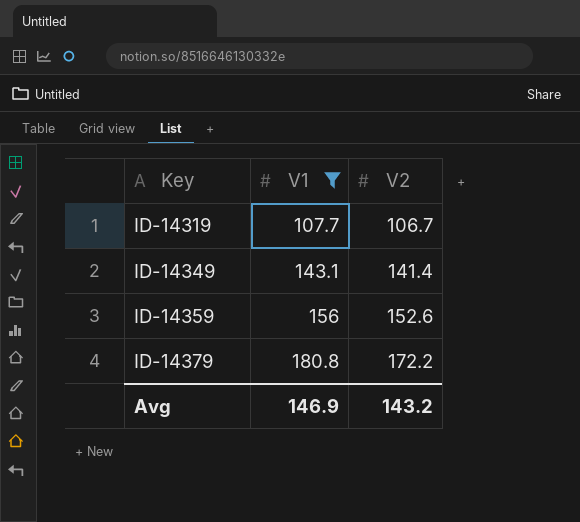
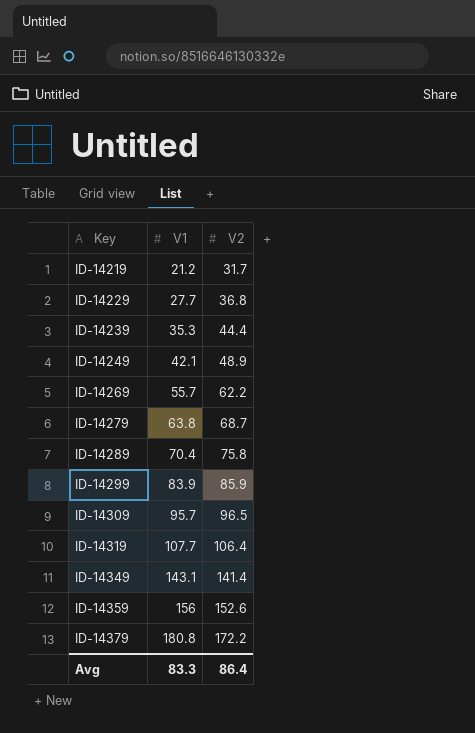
filter: V1 >= 107.7 -> none
ID-14319 | V2: 106.7 -> 106.4
Avg | V1: 146.9 -> 83.3
Avg | V2: 143.2 -> 86.4

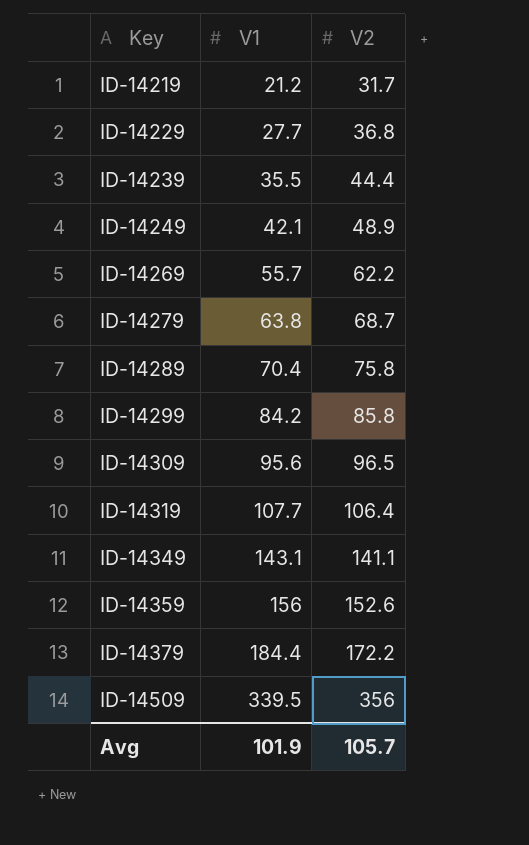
ID-14239 | V1: 35.3 -> 35.5
ID-14299 | V1: 83.9 -> 84.2
ID-14299 | V2: 85.9 -> 85.8
ID-14309 | V1: 95.7 -> 95.6
ID-14349 | V2: 141.4 -> 141.1
ID-14379 | V1: 180.8 -> 184.4
row ID-14509: none -> 339.5 | 356
Avg | V1: 83.3 -> 101.9
Avg | V2: 86.4 -> 105.7

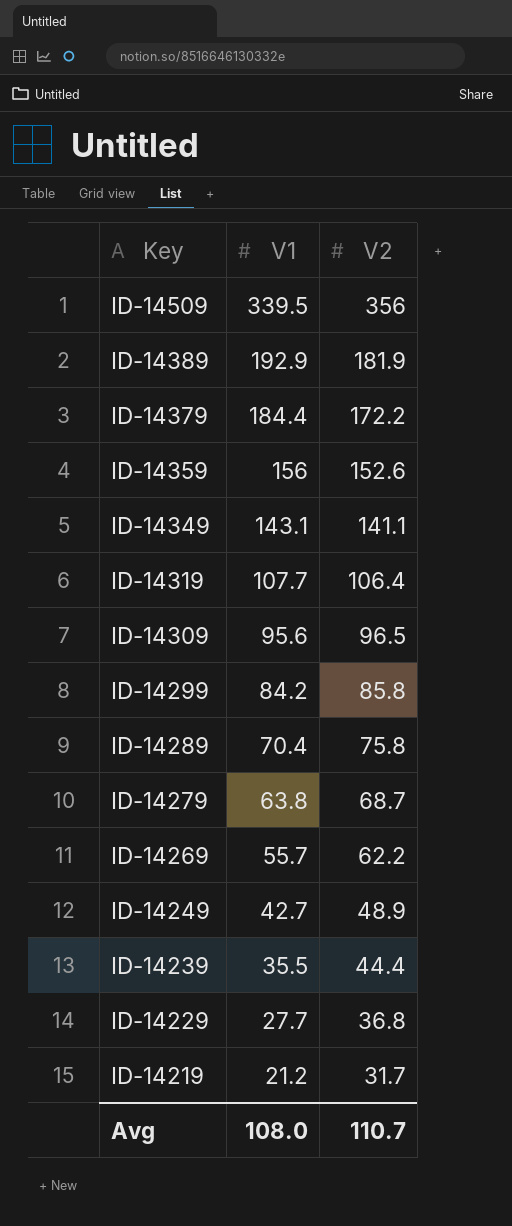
row order: Key ascending -> Key descending
row ID-14389: none -> 192.9 | 181.9
ID-14249 | V1: 42.1 -> 42.7
Avg | V1: 101.9 -> 108.0
Avg | V2: 105.7 -> 110.7

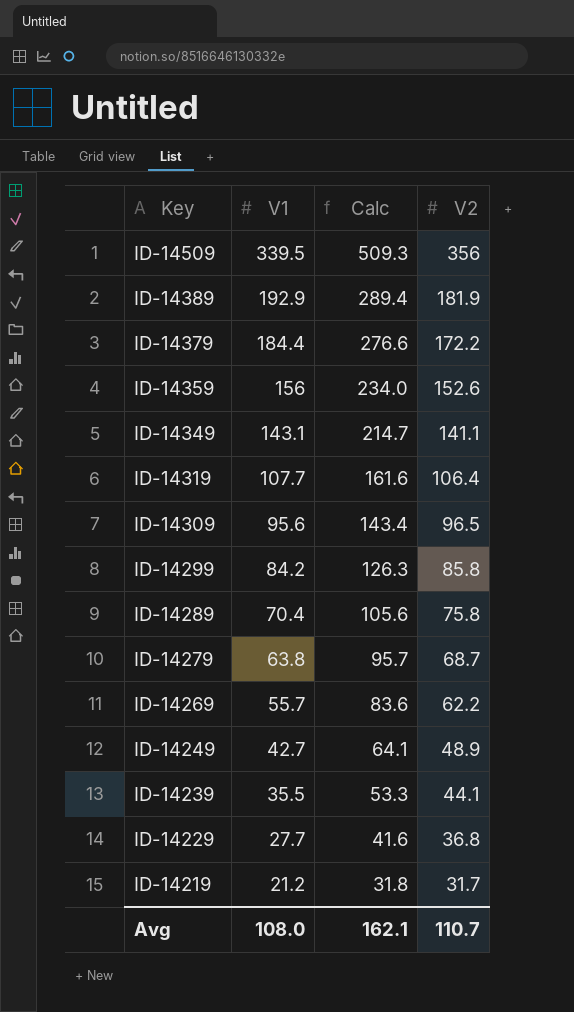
column Calc | formula: none -> [V1] * 1.5
ID-14239 | V2: 44.4 -> 44.1

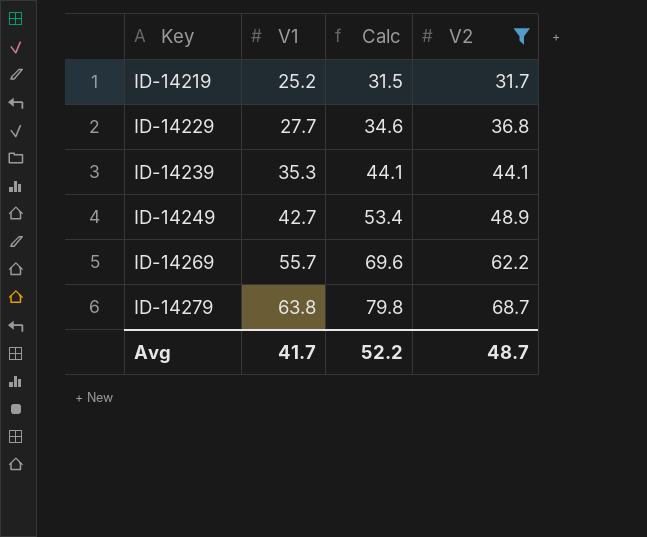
filter: none -> V2 <= 68.7
row order: Key descending -> Key ascending
column Calc | formula: [V1] * 1.5 -> [V1] * 1.25
ID-14219 | V1: 21.2 -> 25.2
ID-14239 | V1: 35.5 -> 35.3
Avg | V1: 108.0 -> 41.7
Avg | Calc: 162.1 -> 52.2
Avg | V2: 110.7 -> 48.7

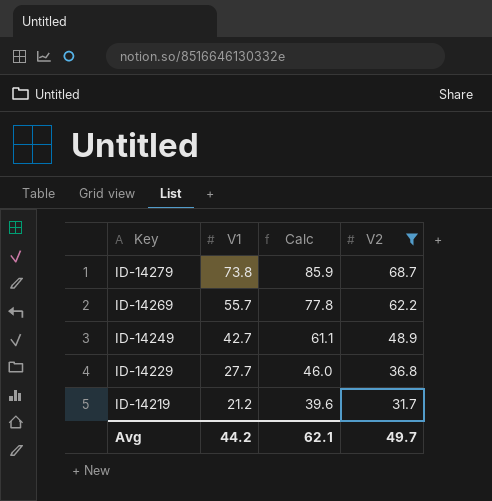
row order: Key ascending -> Key descending
column Calc | formula: [V1] * 1.25 -> [V2] * 1.25
row ID-14239: 35.3 | 44.1 | 44.1 -> none
ID-14279 | V1: 63.8 -> 73.8
ID-14219 | V1: 25.2 -> 21.2
Avg | V1: 41.7 -> 44.2
Avg | Calc: 52.2 -> 62.1
Avg | V2: 48.7 -> 49.7

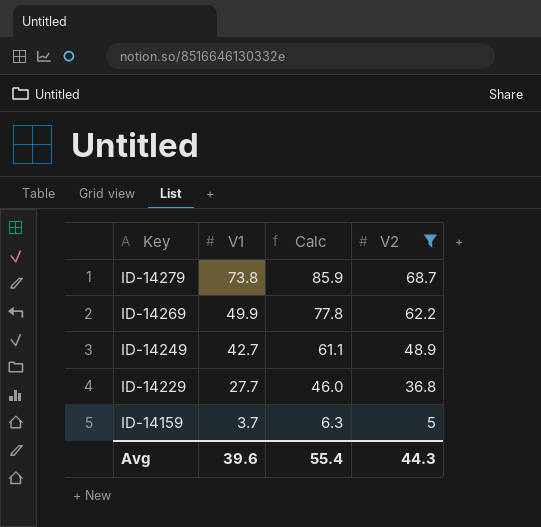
row ID-14219: 21.2 | 39.6 | 31.7 -> none
ID-14269 | V1: 55.7 -> 49.9
row ID-14159: none -> 3.7 | 6.3 | 5
Avg | V1: 44.2 -> 39.6
Avg | Calc: 62.1 -> 55.4
Avg | V2: 49.7 -> 44.3

